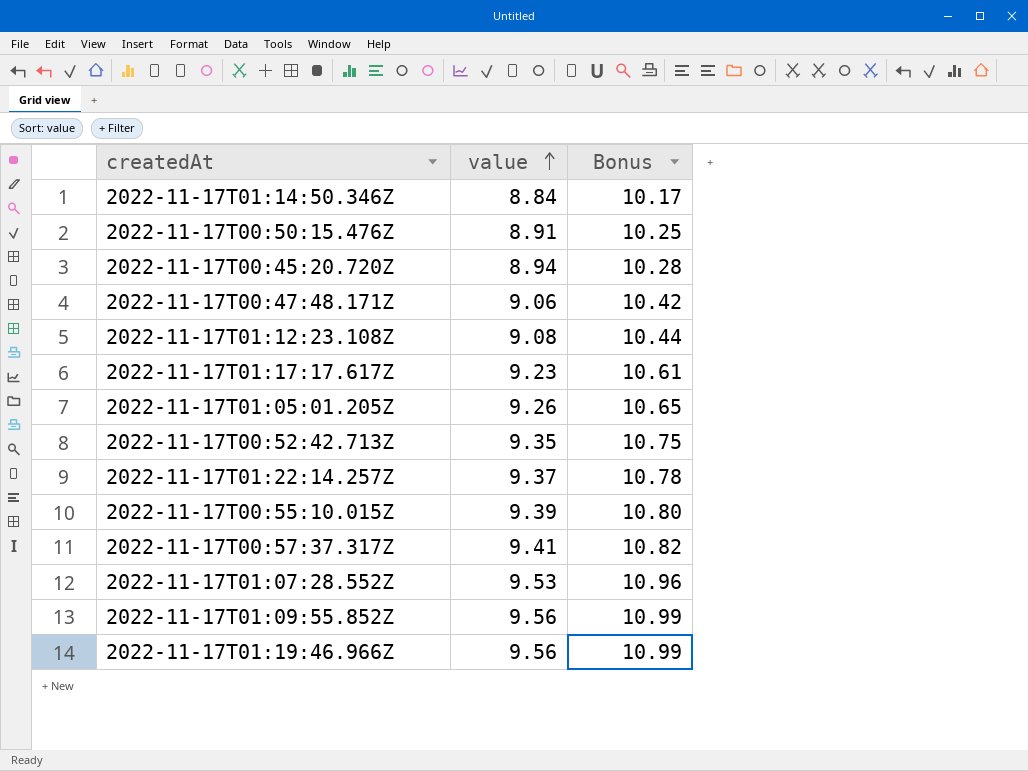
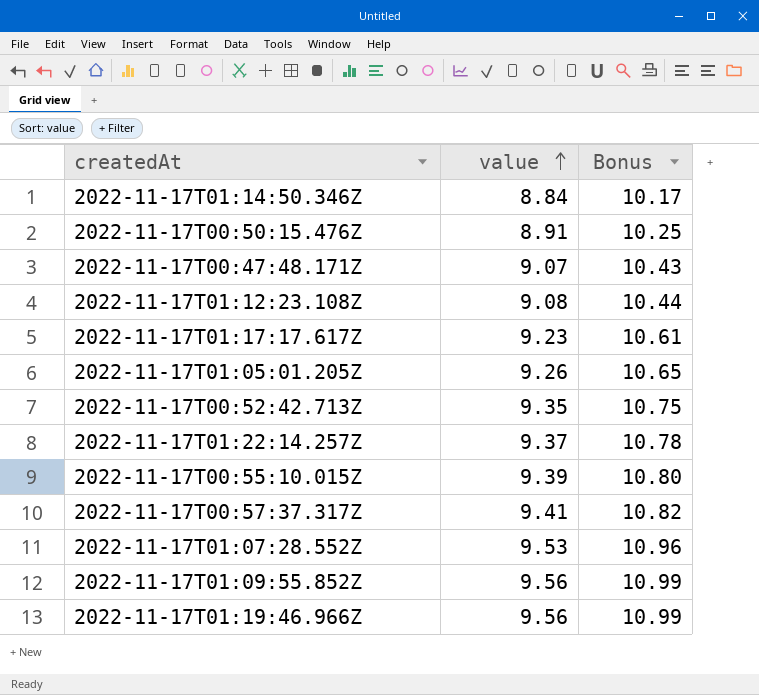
row 2022-11-17T00:45:20.720Z: 8.94 | 10.28 -> none
2022-11-17T00:47:48.171Z | value: 9.06 -> 9.07
2022-11-17T00:47:48.171Z | Bonus: 10.42 -> 10.43

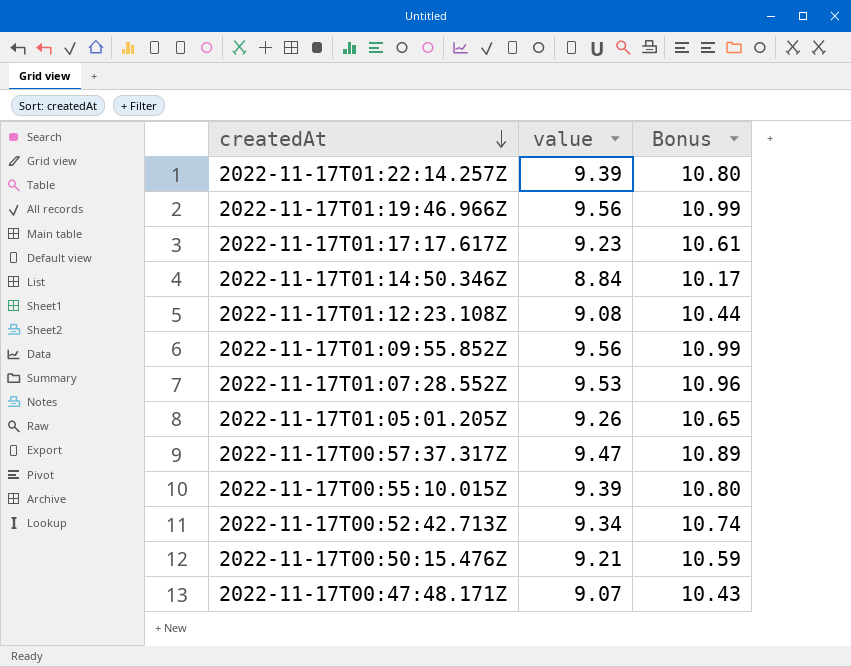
row order: value ascending -> createdAt descending
2022-11-17T01:22:14.257Z | value: 9.37 -> 9.39
2022-11-17T01:22:14.257Z | Bonus: 10.78 -> 10.80
2022-11-17T00:57:37.317Z | value: 9.41 -> 9.47
2022-11-17T00:57:37.317Z | Bonus: 10.82 -> 10.89
2022-11-17T00:52:42.713Z | value: 9.35 -> 9.34
2022-11-17T00:52:42.713Z | Bonus: 10.75 -> 10.74
2022-11-17T00:50:15.476Z | value: 8.91 -> 9.21
2022-11-17T00:50:15.476Z | Bonus: 10.25 -> 10.59

